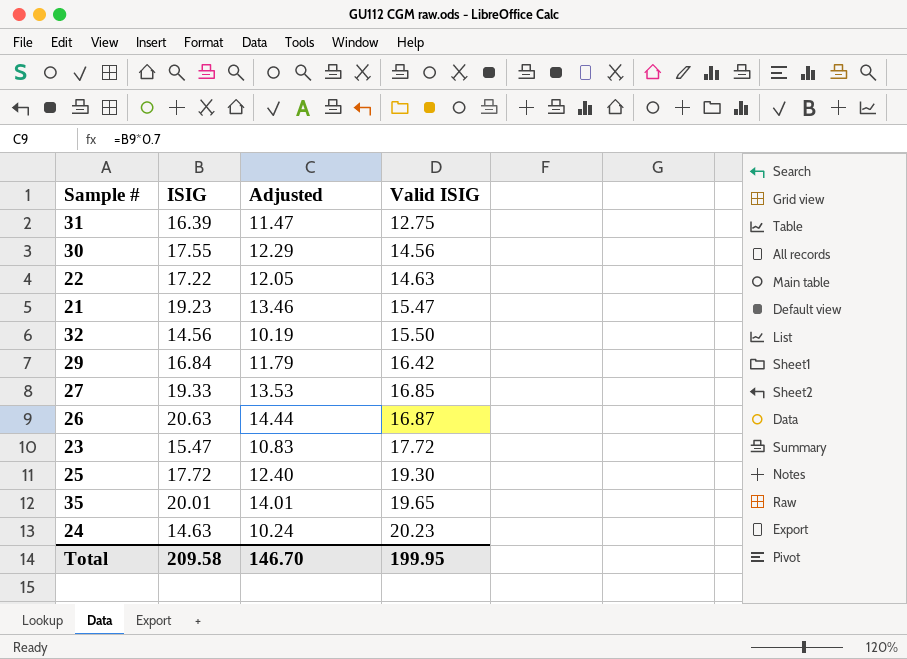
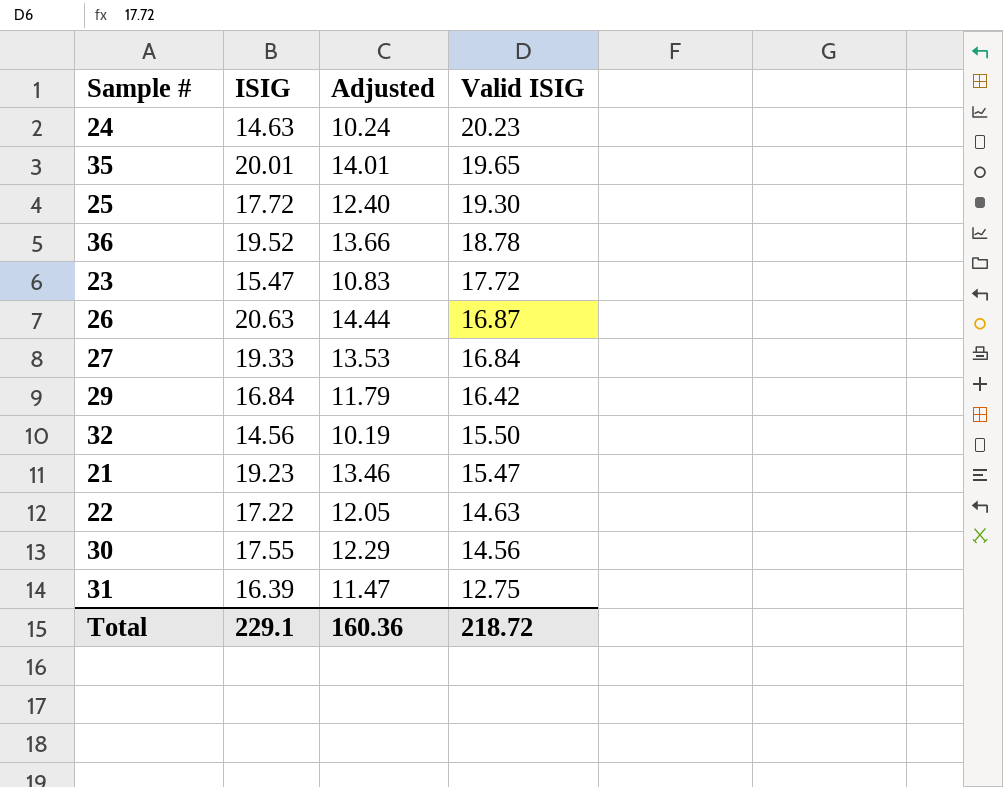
row order: Valid ISIG ascending -> Valid ISIG descending
row 36: none -> 19.52 | 13.66 | 18.78
27 | Valid ISIG: 16.85 -> 16.84
Total | ISIG: 209.58 -> 229.1
Total | Adjusted: 146.70 -> 160.36
Total | Valid ISIG: 199.95 -> 218.72

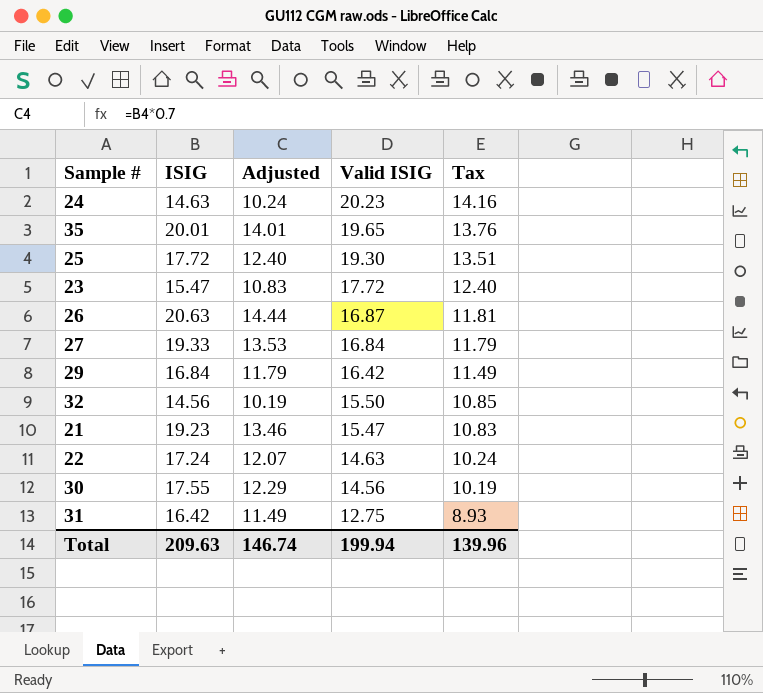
column Tax | formula: none -> [Valid ISIG] * 0.7
row 36: 19.52 | 13.66 | 18.78 -> none
22 | ISIG: 17.22 -> 17.24
22 | Adjusted: 12.05 -> 12.07
31 | ISIG: 16.39 -> 16.42
31 | Adjusted: 11.47 -> 11.49
Total | ISIG: 229.1 -> 209.63
Total | Adjusted: 160.36 -> 146.74
Total | Valid ISIG: 218.72 -> 199.94

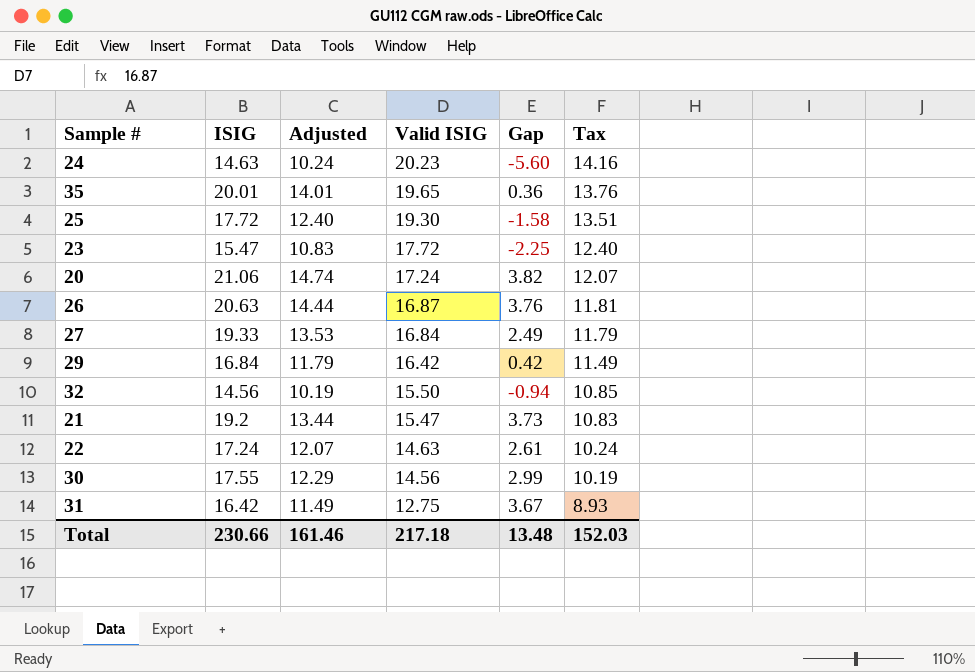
column Gap | formula: none -> [ISIG] - [Valid ISIG]
row 20: none -> 21.06 | 14.74 | 17.24 | 3.82 | 12.07
21 | ISIG: 19.23 -> 19.2
21 | Adjusted: 13.46 -> 13.44
Total | ISIG: 209.63 -> 230.66
Total | Adjusted: 146.74 -> 161.46
Total | Valid ISIG: 199.94 -> 217.18
Total | Tax: 139.96 -> 152.03

